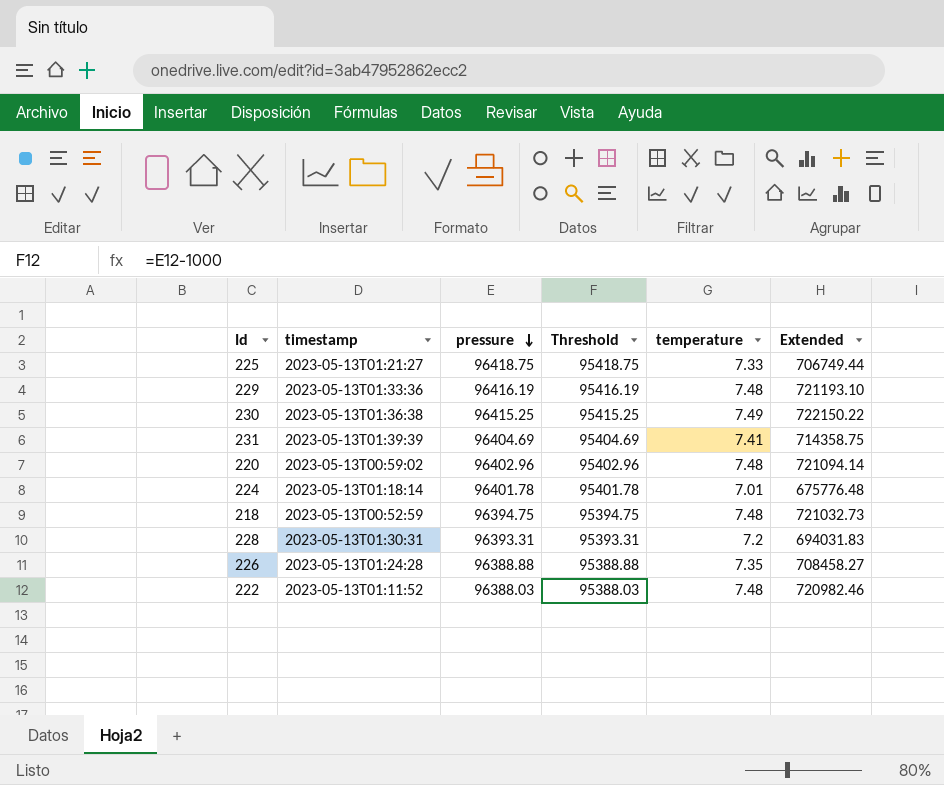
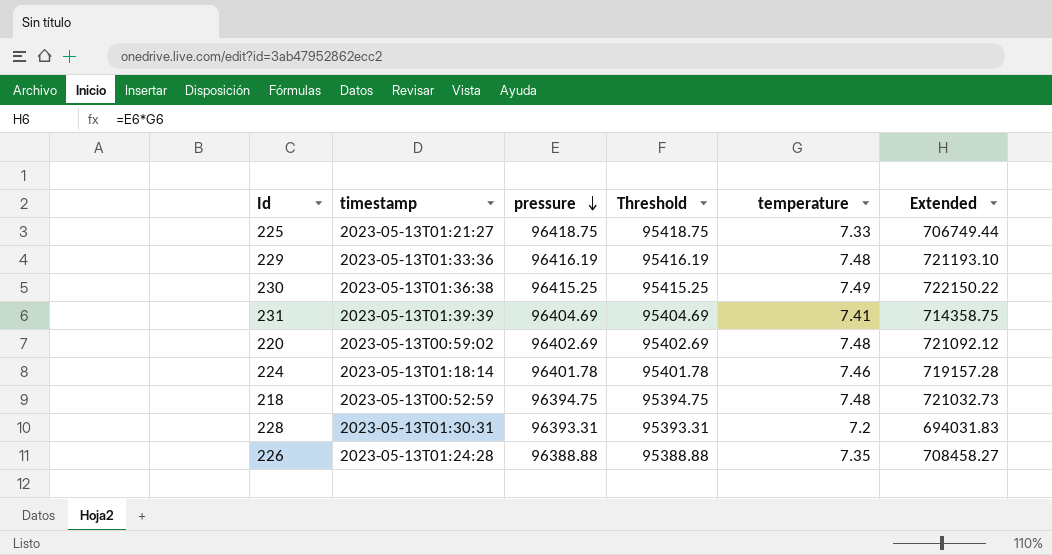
row 222: 2023-05-13T01:11:52 | 96388.03 | 95388.03 | 7.48 | 720982.46 -> none
220 | pressure: 96402.96 -> 96402.69
220 | Threshold: 95402.96 -> 95402.69
220 | Extended: 721094.14 -> 721092.12
224 | temperature: 7.01 -> 7.46
224 | Extended: 675776.48 -> 719157.28

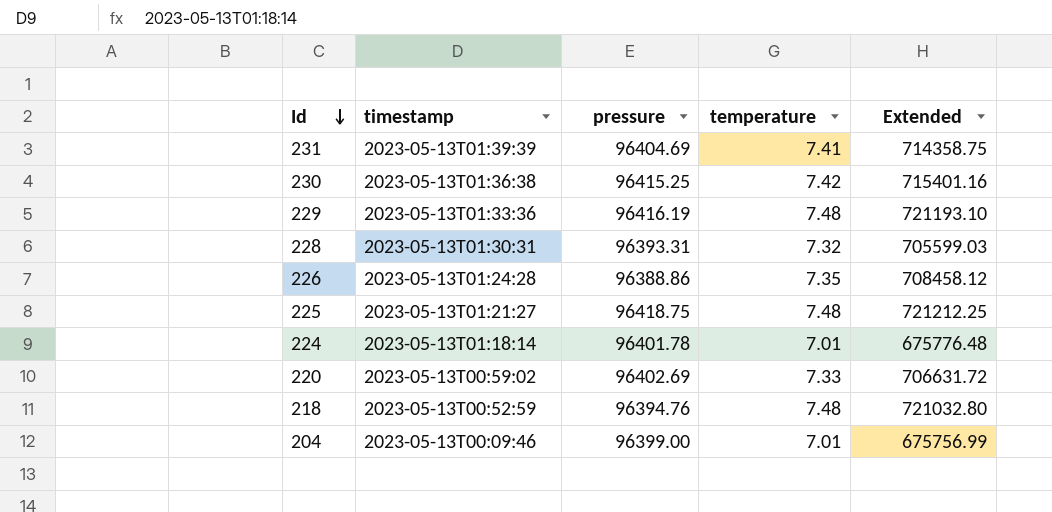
row order: pressure descending -> Id descending
column Threshold | formula: [pressure] - 1000 -> none
230 | temperature: 7.49 -> 7.42
230 | Extended: 722150.22 -> 715401.16
228 | temperature: 7.2 -> 7.32
228 | Extended: 694031.83 -> 705599.03
226 | pressure: 96388.88 -> 96388.86
226 | Extended: 708458.27 -> 708458.12
225 | temperature: 7.33 -> 7.48
225 | Extended: 706749.44 -> 721212.25
224 | temperature: 7.46 -> 7.01
224 | Extended: 719157.28 -> 675776.48
220 | temperature: 7.48 -> 7.33
220 | Extended: 721092.12 -> 706631.72
218 | pressure: 96394.75 -> 96394.76
218 | Extended: 721032.73 -> 721032.80
row 204: none -> 2023-05-13T00:09:46 | 96399.00 | 7.01 | 675756.99

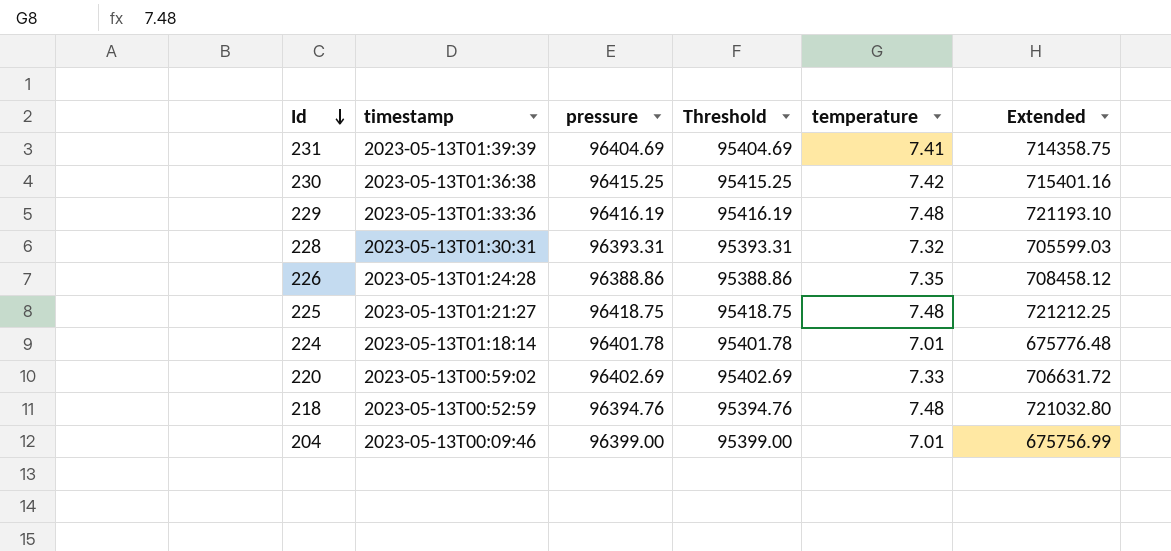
column Threshold | formula: none -> [pressure] - 1000

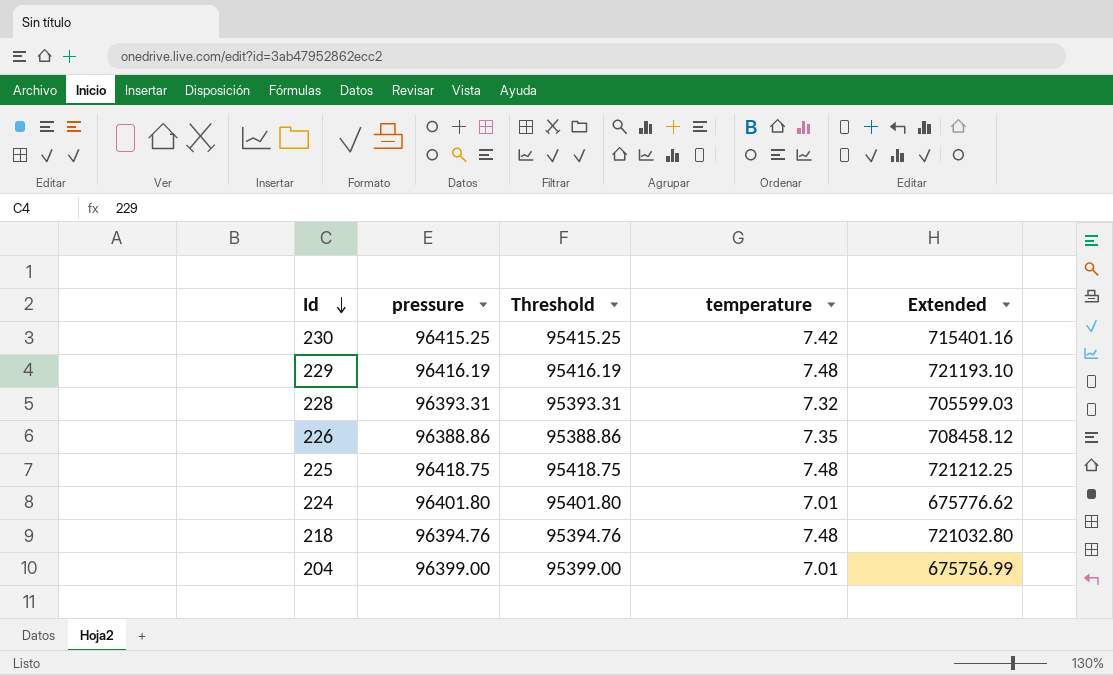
column timestamp | position: 2 -> none
row 231: 2023-05-13T01:39:39 | 96404.69 | 95404.69 | 7.41 | 714358.75 -> none
row 220: 2023-05-13T00:59:02 | 96402.69 | 95402.69 | 7.33 | 706631.72 -> none
224 | pressure: 96401.78 -> 96401.80
224 | Threshold: 95401.78 -> 95401.80
224 | Extended: 675776.48 -> 675776.62

